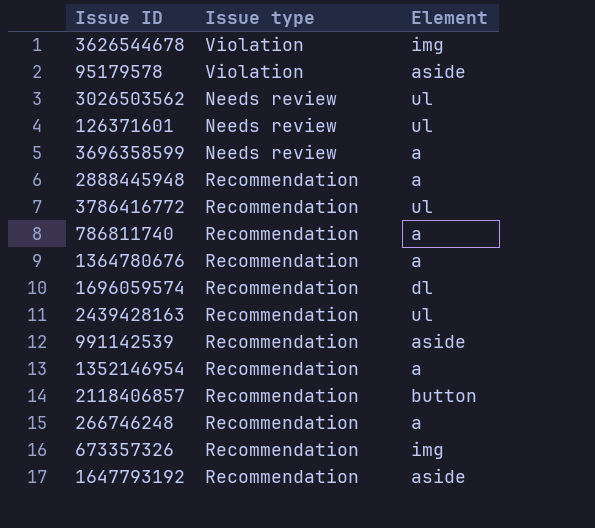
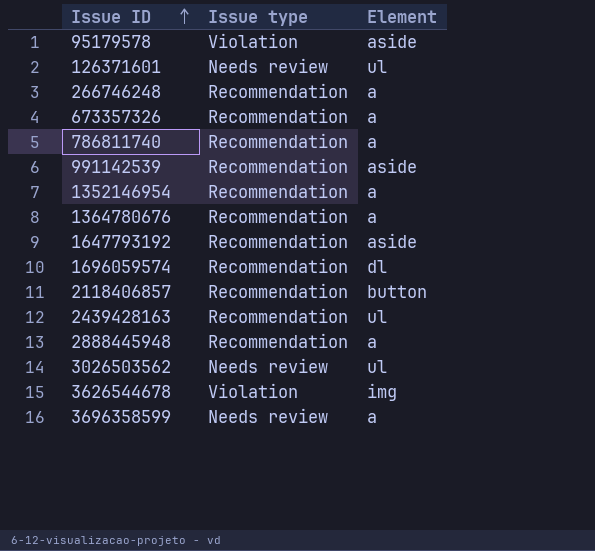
row order: none -> Issue ID ascending
row 3786416772: Recommendation | ul -> none
673357326 | Element: img -> a

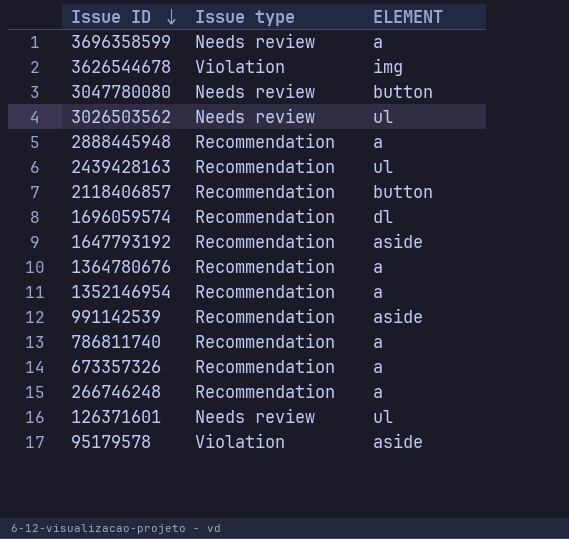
row order: Issue ID ascending -> Issue ID descending
column name: Element -> ELEMENT
row 3047780080: none -> Needs review | button

